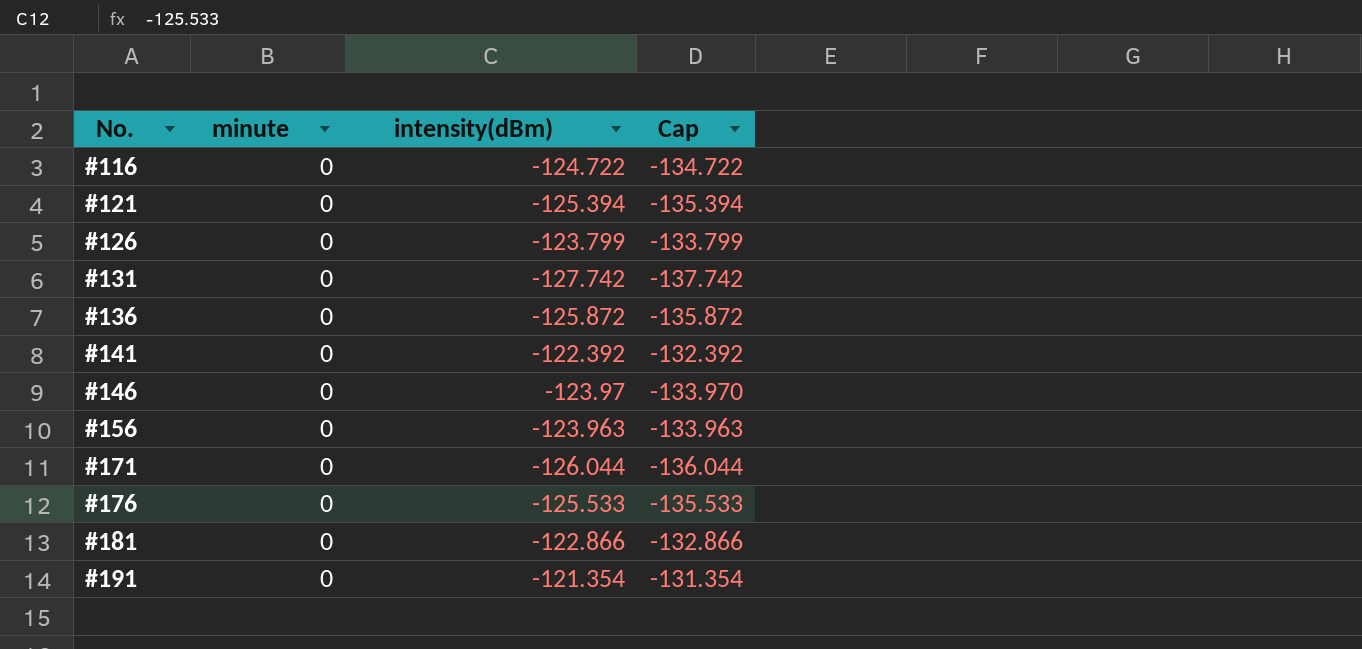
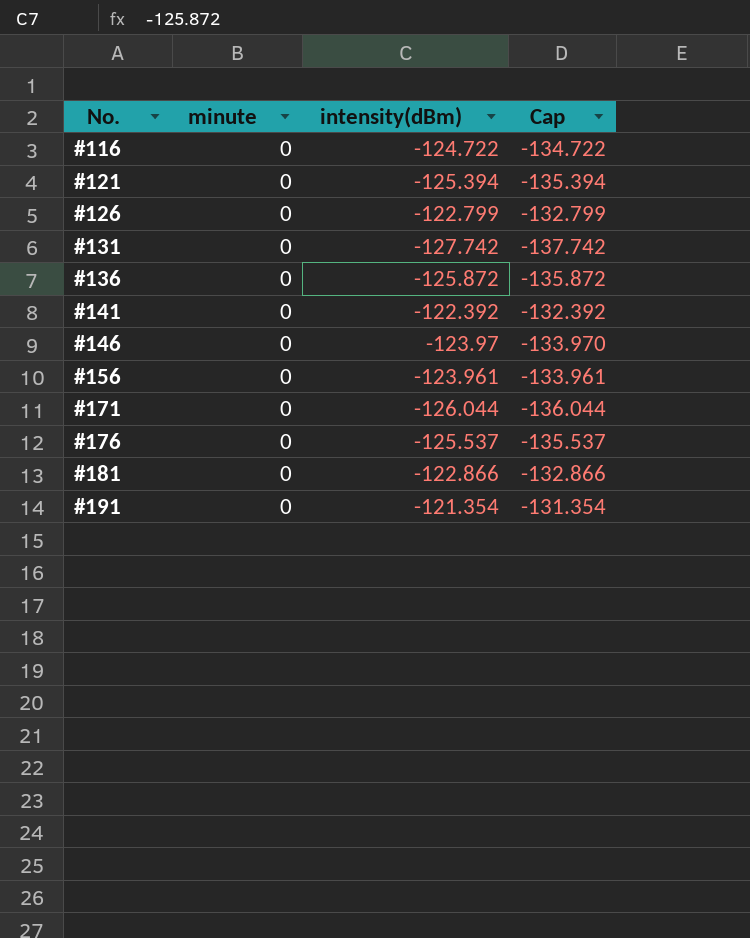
#126 | intensity(dBm): -123.799 -> -122.799
#126 | Cap: -133.799 -> -132.799
#156 | intensity(dBm): -123.963 -> -123.961
#156 | Cap: -133.963 -> -133.961
#176 | intensity(dBm): -125.533 -> -125.537
#176 | Cap: -135.533 -> -135.537

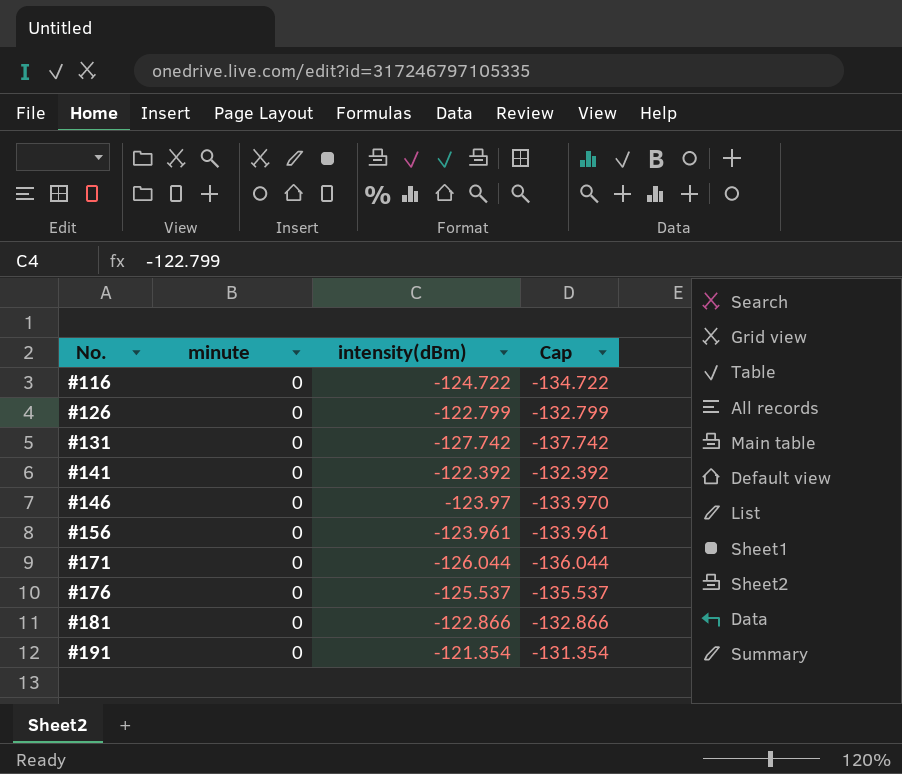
row #121: 0 | -125.394 | -135.394 -> none
row #136: 0 | -125.872 | -135.872 -> none

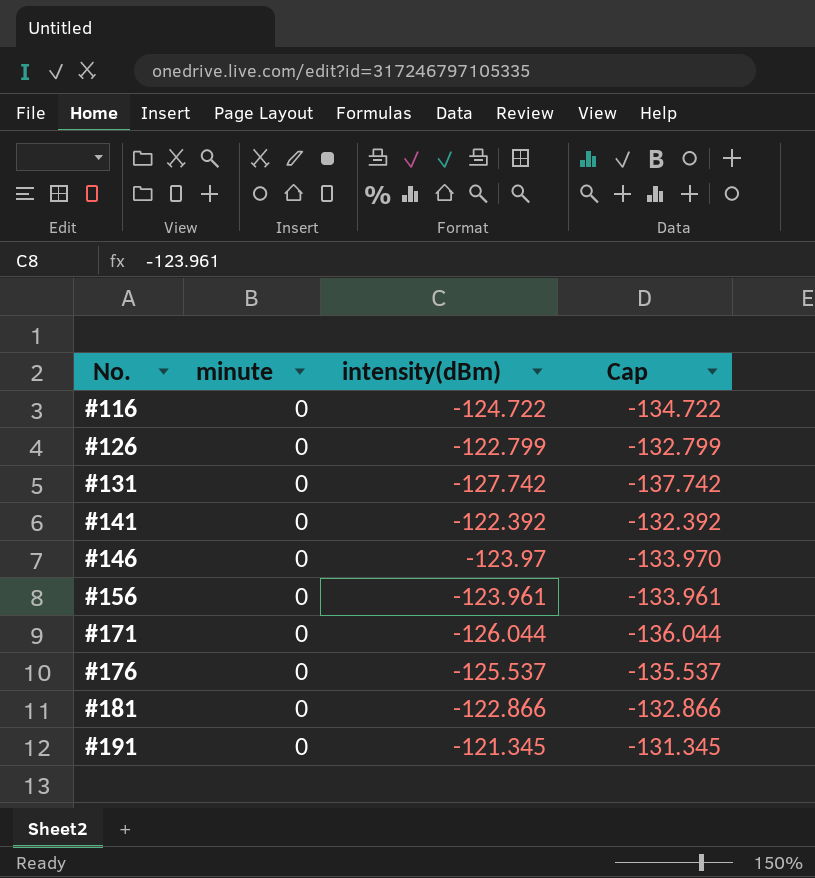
#191 | intensity(dBm): -121.354 -> -121.345
#191 | Cap: -131.354 -> -131.345

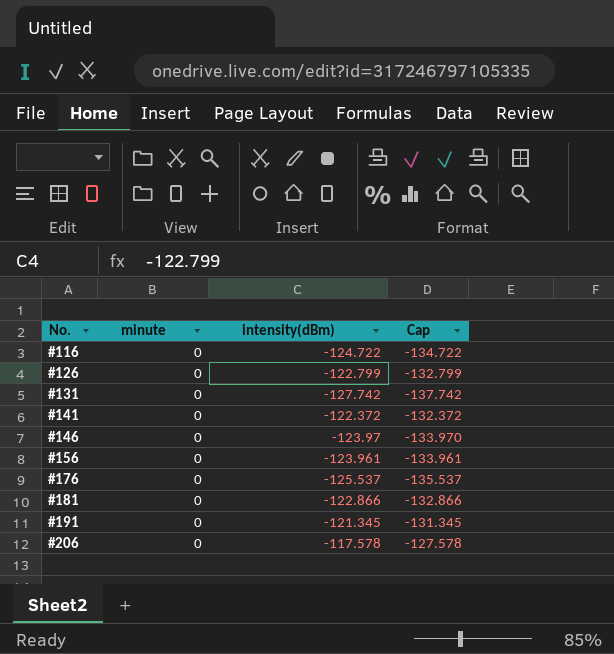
row #171: 0 | -126.044 | -136.044 -> none
#141 | intensity(dBm): -122.392 -> -122.372
#141 | Cap: -132.392 -> -132.372
row #206: none -> 0 | -117.578 | -127.578

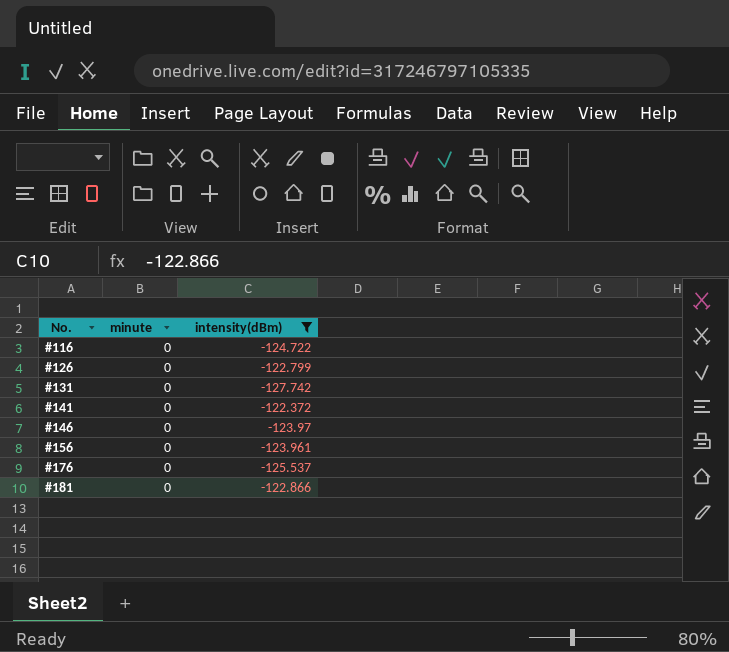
filter: none -> intensity(dBm) <= -122.372
column Cap | formula: [intensity(dBm)] - 10 -> none

